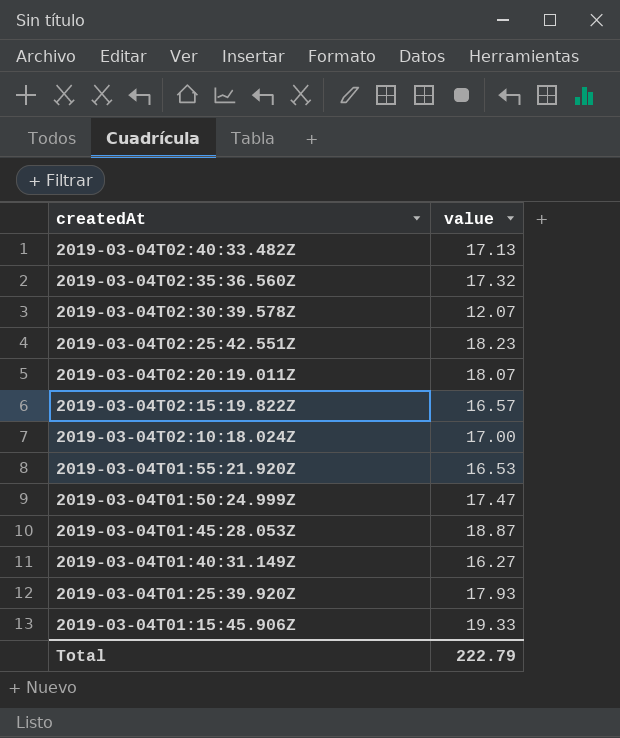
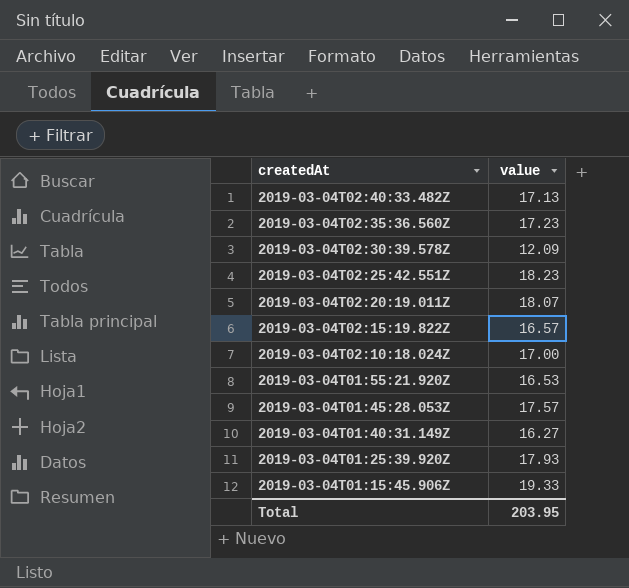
row 2019-03-04T01:50:24.999Z: 17.47 -> none
2019-03-04T02:35:36.560Z | value: 17.32 -> 17.23
2019-03-04T02:30:39.578Z | value: 12.07 -> 12.09
2019-03-04T01:45:28.053Z | value: 18.87 -> 17.57
Total | value: 222.79 -> 203.95

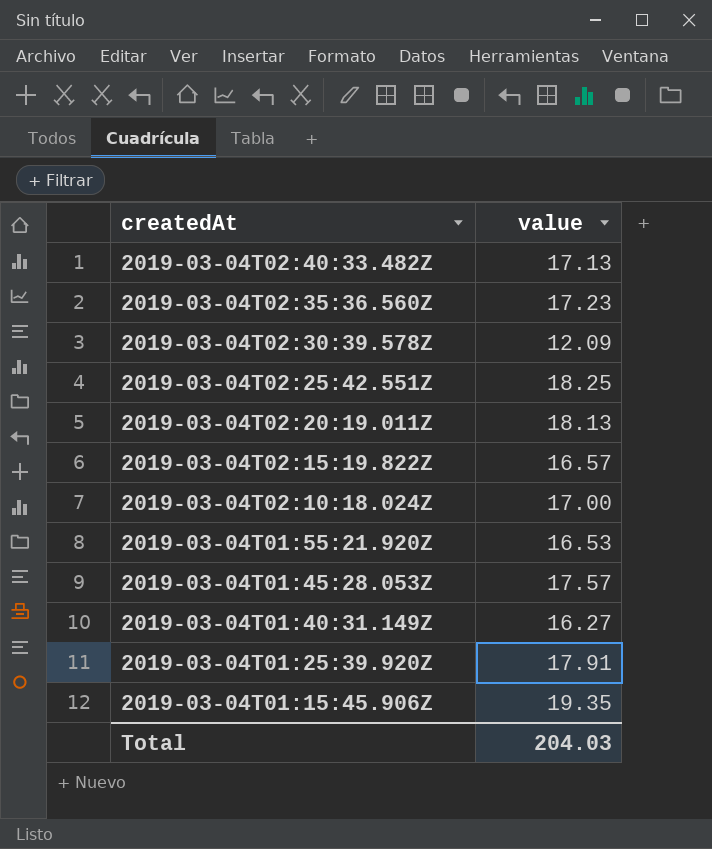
2019-03-04T02:25:42.551Z | value: 18.23 -> 18.25
2019-03-04T02:20:19.011Z | value: 18.07 -> 18.13
2019-03-04T01:25:39.920Z | value: 17.93 -> 17.91
2019-03-04T01:15:45.906Z | value: 19.33 -> 19.35
Total | value: 203.95 -> 204.03

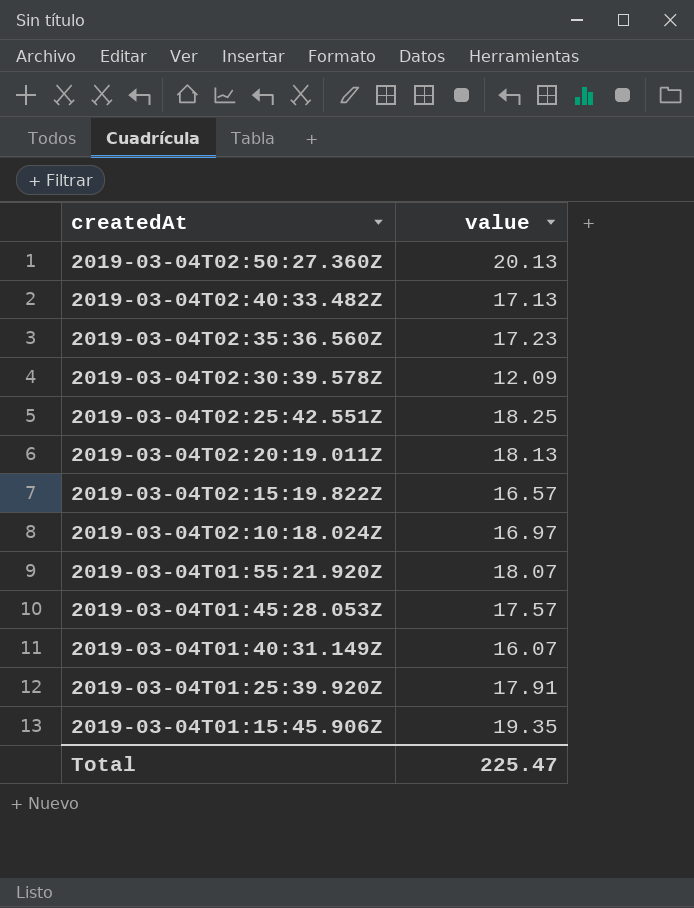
row 2019-03-04T02:50:27.360Z: none -> 20.13
2019-03-04T02:10:18.024Z | value: 17.00 -> 16.97
2019-03-04T01:55:21.920Z | value: 16.53 -> 18.07
2019-03-04T01:40:31.149Z | value: 16.27 -> 16.07
Total | value: 204.03 -> 225.47

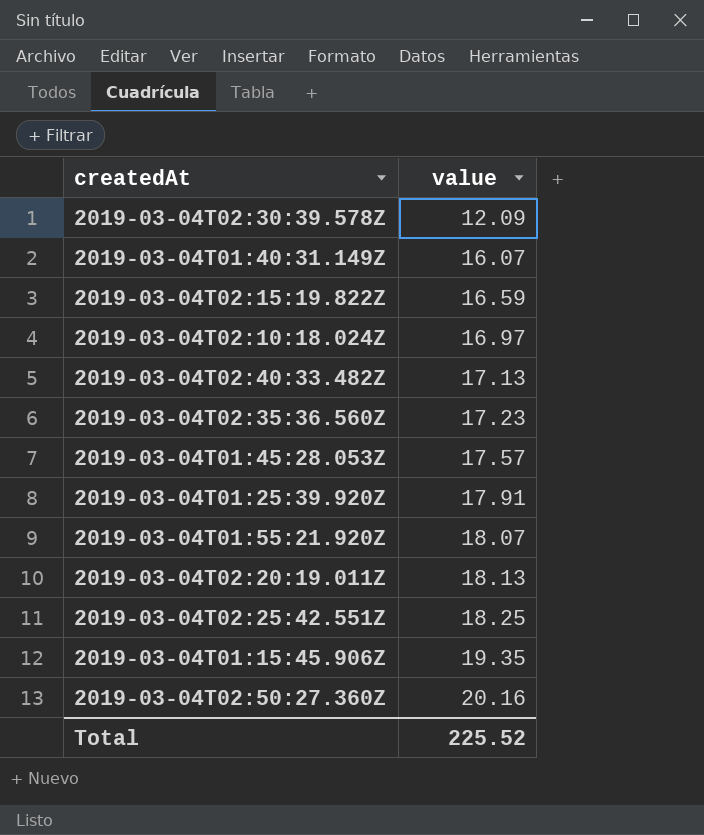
row order: createdAt descending -> value ascending
2019-03-04T02:15:19.822Z | value: 16.57 -> 16.59
2019-03-04T02:50:27.360Z | value: 20.13 -> 20.16
Total | value: 225.47 -> 225.52

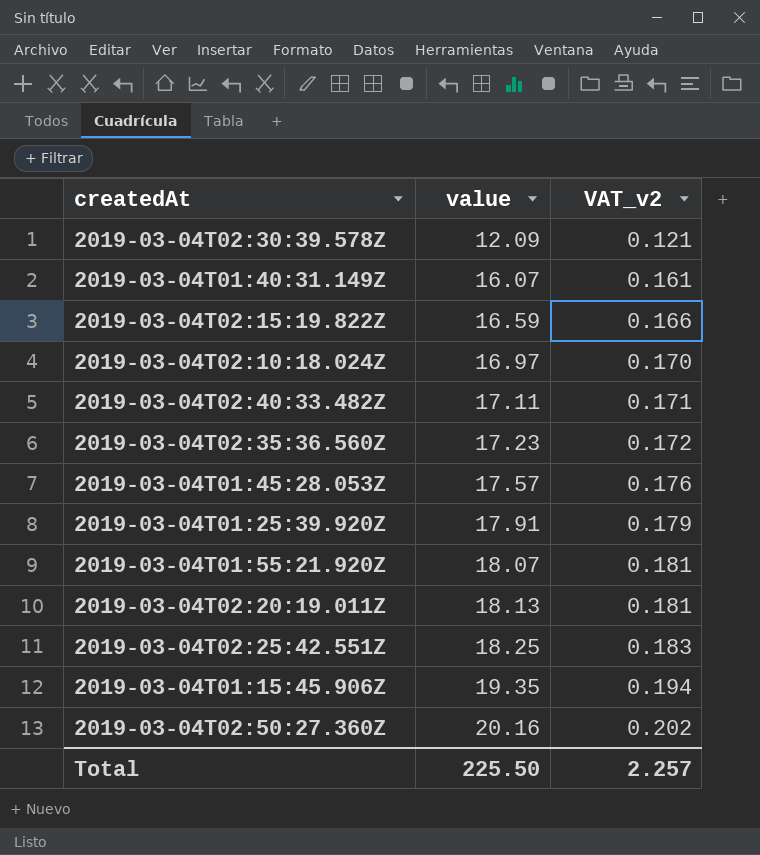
column VAT_v2 | formula: none -> [value] * 0.01
2019-03-04T02:40:33.482Z | value: 17.13 -> 17.11
Total | value: 225.52 -> 225.50

